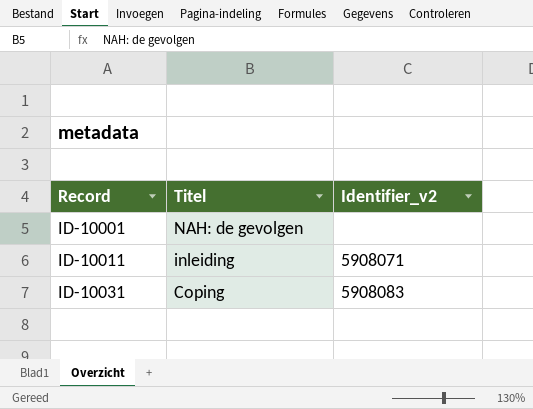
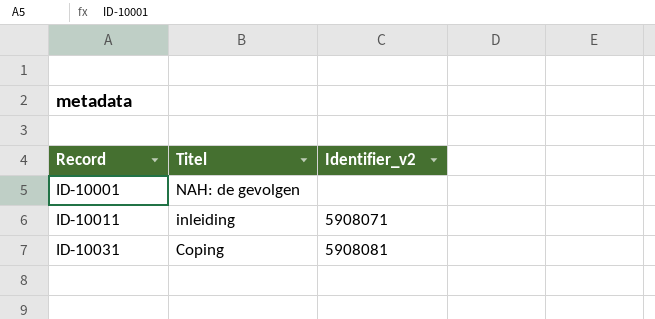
ID-10031 | Identifier_v2: 5908083 -> 5908081

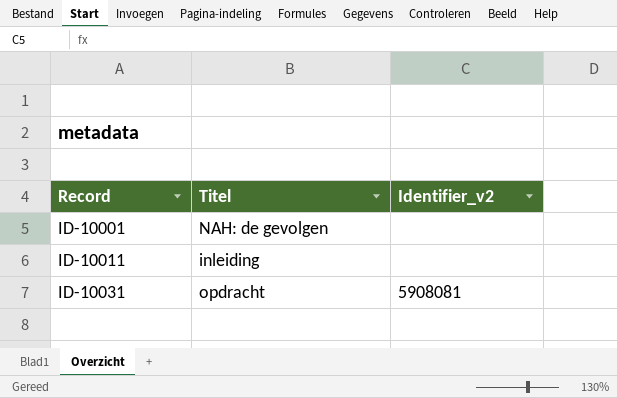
ID-10011 | Identifier_v2: 5908071 -> none
ID-10031 | Titel: Coping -> opdracht

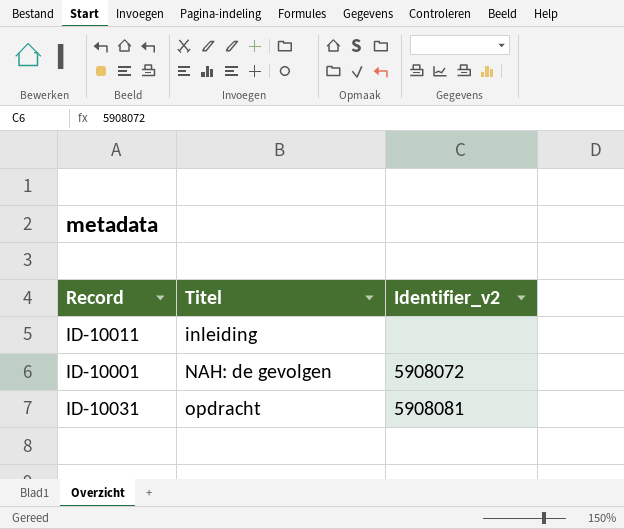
row order: Record ascending -> Titel ascending
ID-10001 | Identifier_v2: none -> 5908072

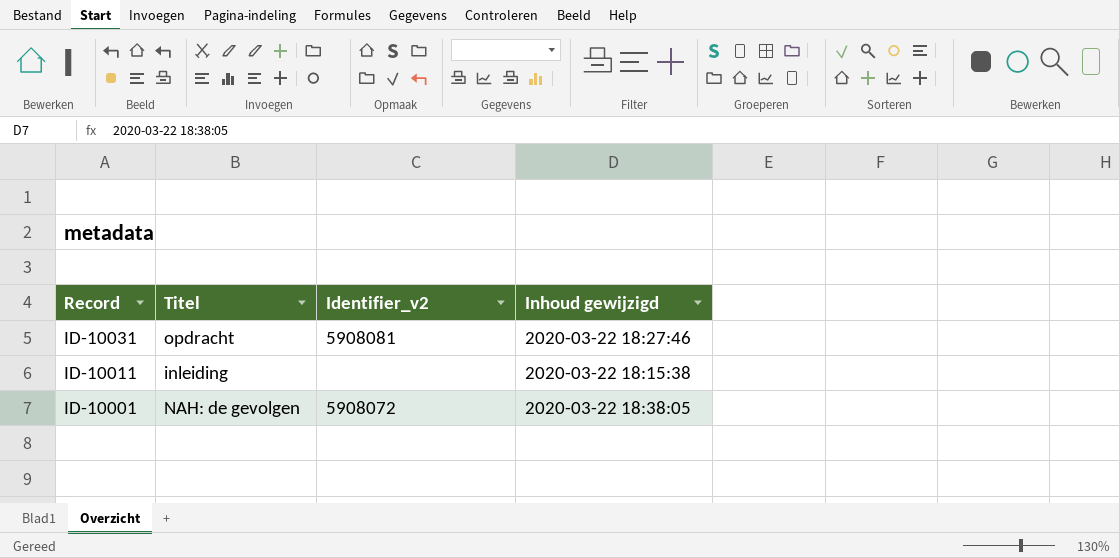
row order: Titel ascending -> Record descending
column Inhoud gewijzigd | position: none -> 4

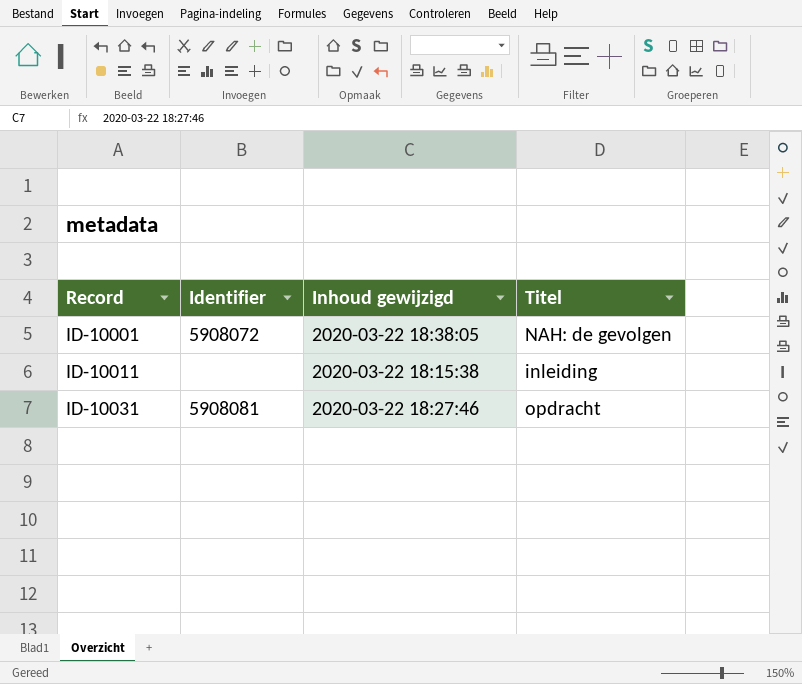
row order: Record descending -> Record ascending
column name: Identifier_v2 -> Identifier
column Titel | position: 2 -> 4

